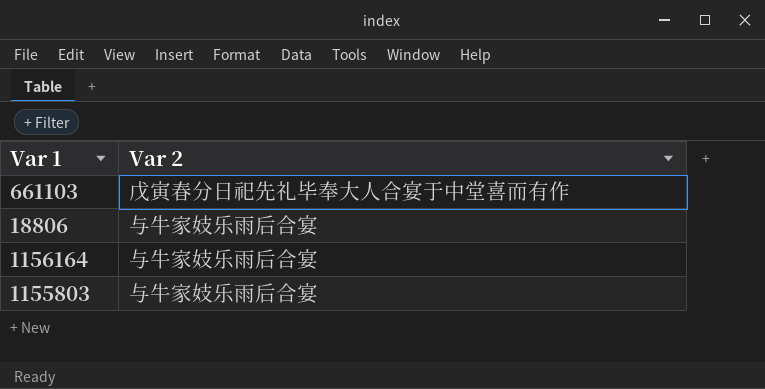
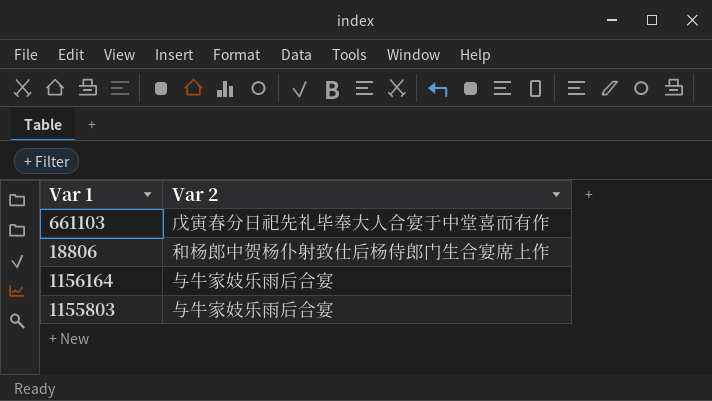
18806 | Var 2: 与牛家妓乐雨后合宴 -> 和杨郎中贺杨仆射致仕后杨侍郎门生合宴席上作

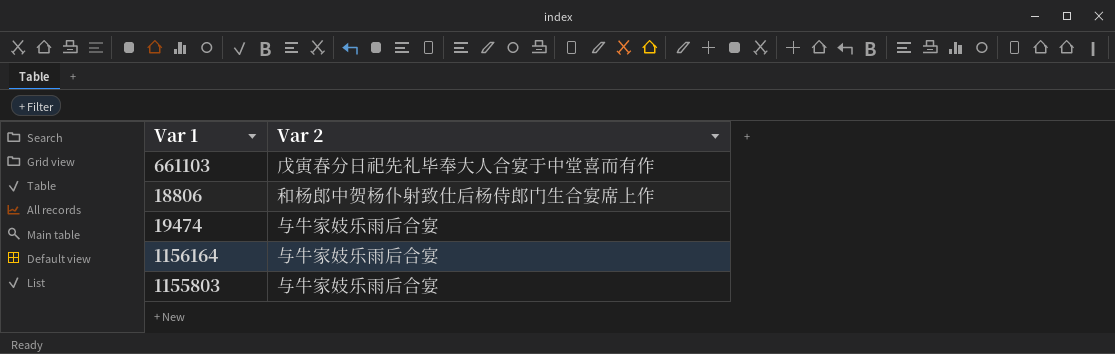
row 19474: none -> 与牛家妓乐雨后合宴

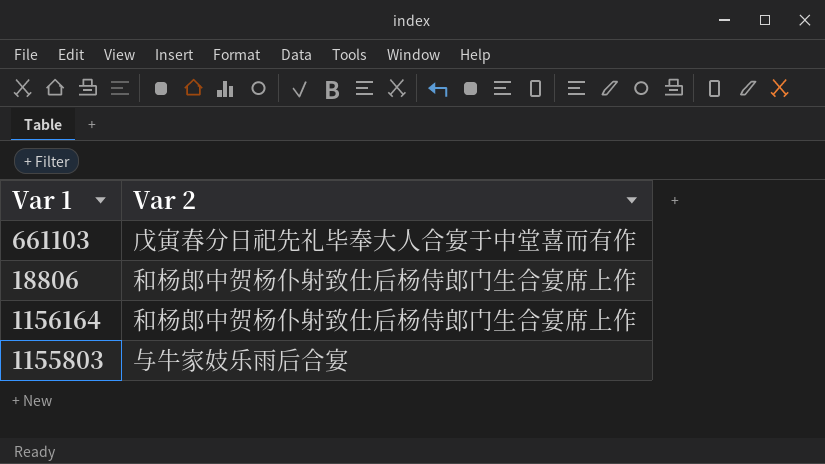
row 19474: 与牛家妓乐雨后合宴 -> none
1156164 | Var 2: 与牛家妓乐雨后合宴 -> 和杨郎中贺杨仆射致仕后杨侍郎门生合宴席上作

